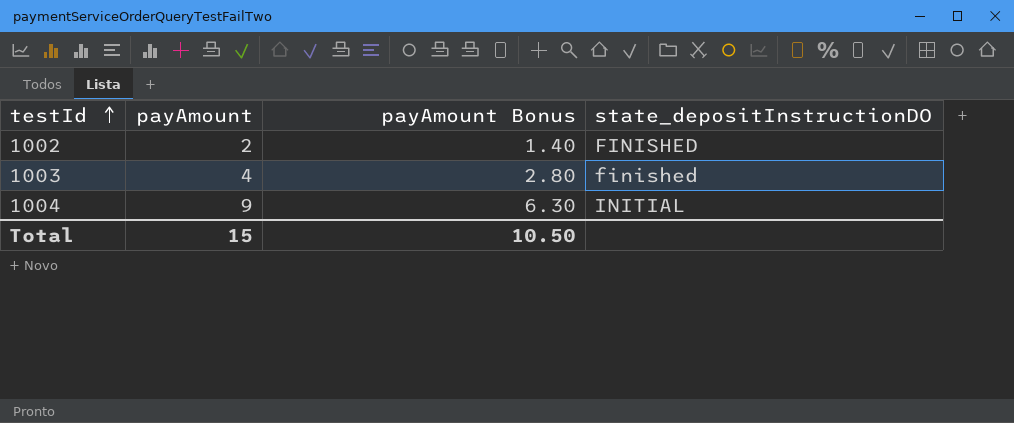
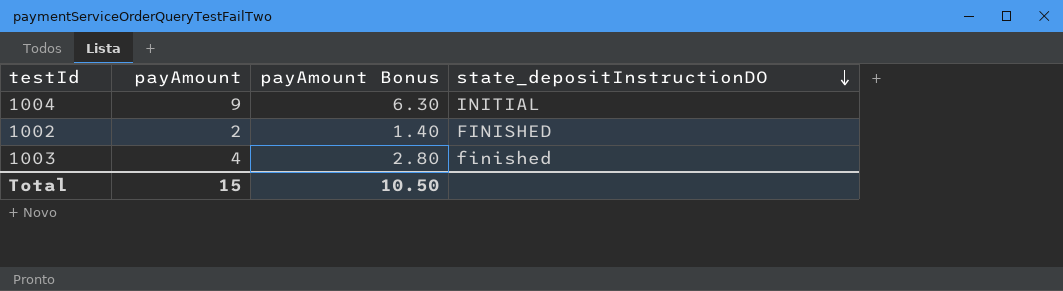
row order: testId ascending -> state_depositInstructionDO descending

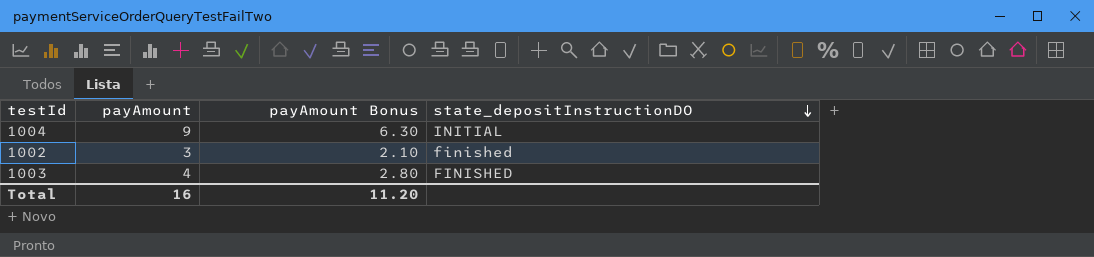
1002 | payAmount: 2 -> 3
1002 | payAmount Bonus: 1.40 -> 2.10
1002 | state_depositInstructionDO: FINISHED -> finished
1003 | state_depositInstructionDO: finished -> FINISHED
Total | payAmount: 15 -> 16
Total | payAmount Bonus: 10.50 -> 11.20

